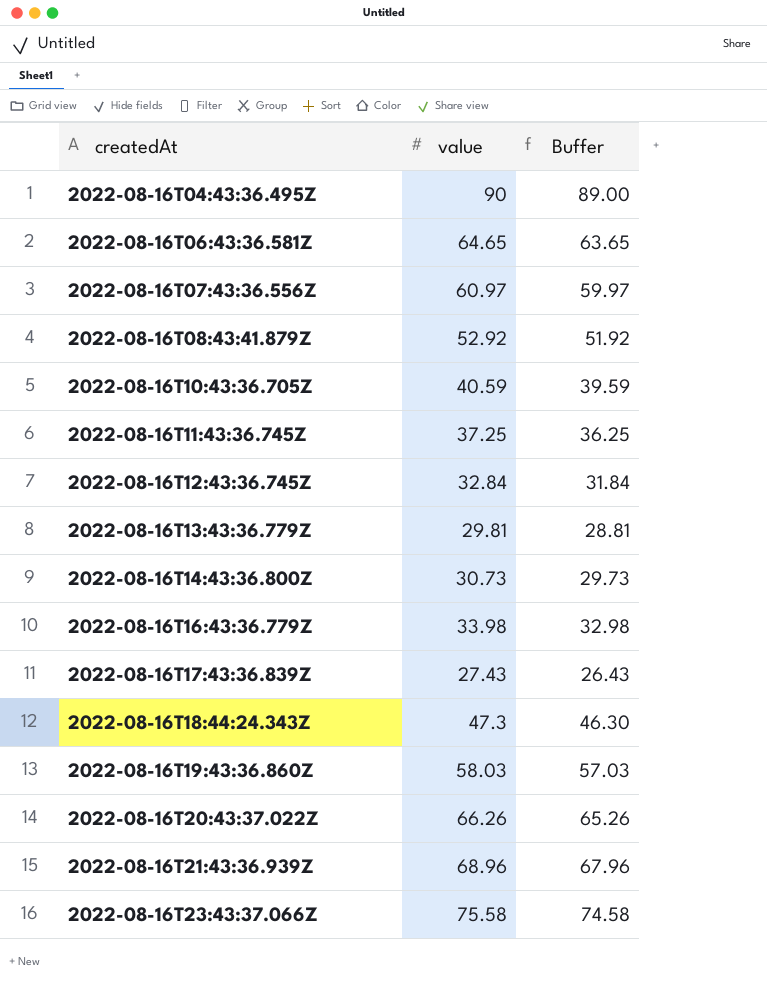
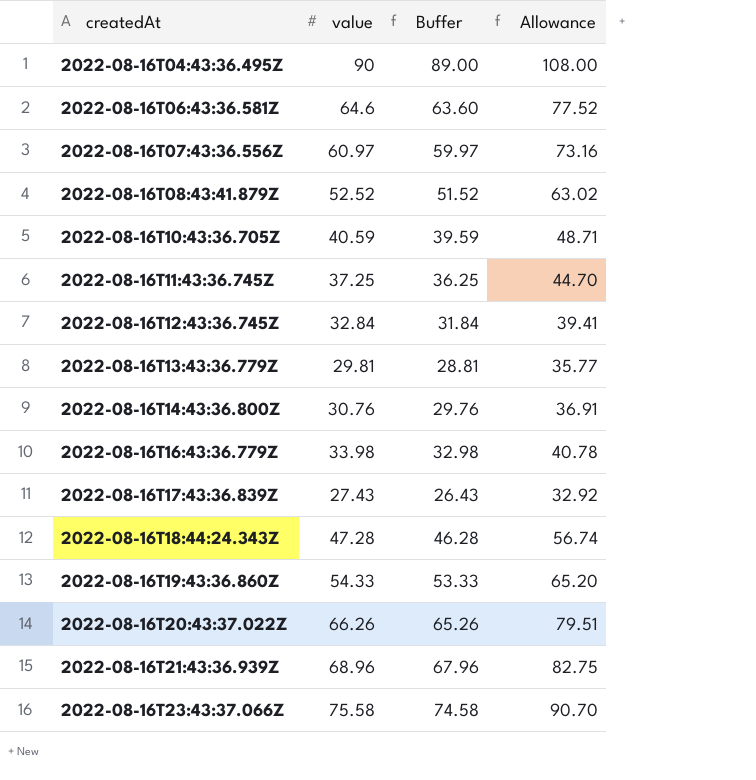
column Allowance | formula: none -> [value] * 1.2
2022-08-16T06:43:36.581Z | value: 64.65 -> 64.6
2022-08-16T06:43:36.581Z | Buffer: 63.65 -> 63.60
2022-08-16T08:43:41.879Z | value: 52.92 -> 52.52
2022-08-16T08:43:41.879Z | Buffer: 51.92 -> 51.52
2022-08-16T14:43:36.800Z | value: 30.73 -> 30.76
2022-08-16T14:43:36.800Z | Buffer: 29.73 -> 29.76
2022-08-16T18:44:24.343Z | value: 47.3 -> 47.28
2022-08-16T18:44:24.343Z | Buffer: 46.30 -> 46.28
2022-08-16T19:43:36.860Z | value: 58.03 -> 54.33
2022-08-16T19:43:36.860Z | Buffer: 57.03 -> 53.33

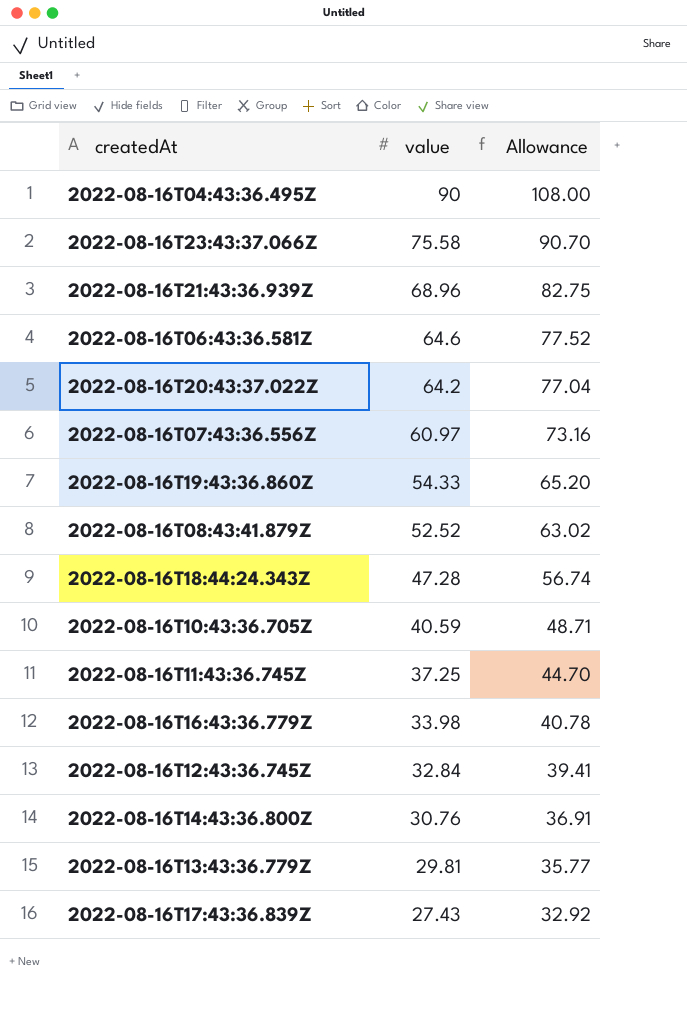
row order: createdAt ascending -> value descending
column Buffer | formula: [value] - 1 -> none
2022-08-16T20:43:37.022Z | value: 66.26 -> 64.2
2022-08-16T20:43:37.022Z | Allowance: 79.51 -> 77.04

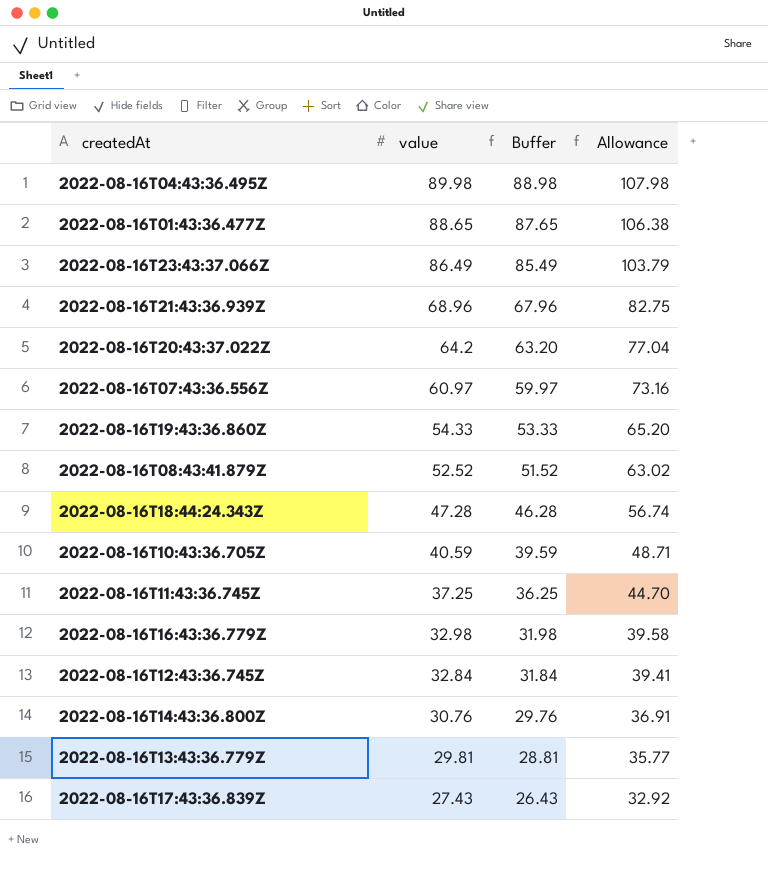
column Buffer | formula: none -> [value] - 1
row 2022-08-16T06:43:36.581Z: 64.6 | 77.52 -> none
2022-08-16T04:43:36.495Z | value: 90 -> 89.98
2022-08-16T04:43:36.495Z | Allowance: 108.00 -> 107.98
row 2022-08-16T01:43:36.477Z: none -> 88.65 | 87.65 | 106.38
2022-08-16T23:43:37.066Z | value: 75.58 -> 86.49
2022-08-16T23:43:37.066Z | Allowance: 90.70 -> 103.79
2022-08-16T16:43:36.779Z | value: 33.98 -> 32.98
2022-08-16T16:43:36.779Z | Allowance: 40.78 -> 39.58

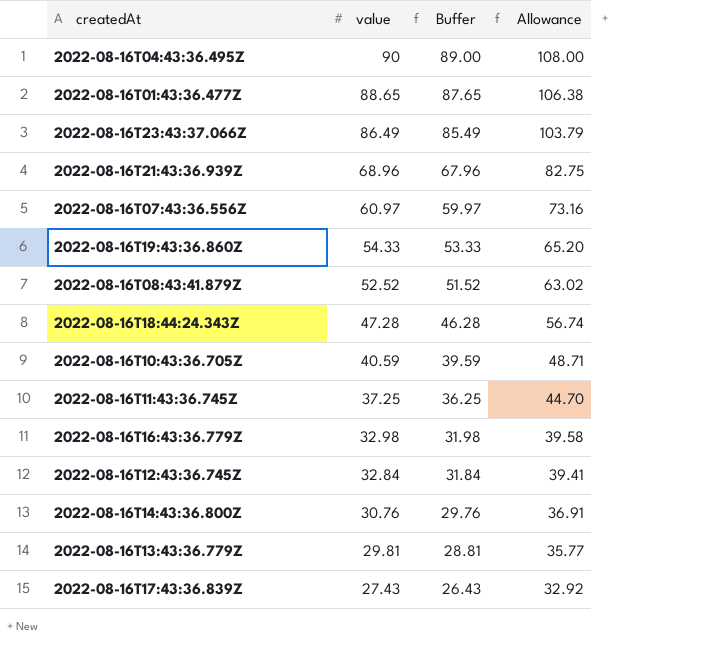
row 2022-08-16T20:43:37.022Z: 64.2 | 63.20 | 77.04 -> none
2022-08-16T04:43:36.495Z | value: 89.98 -> 90
2022-08-16T04:43:36.495Z | Buffer: 88.98 -> 89.00
2022-08-16T04:43:36.495Z | Allowance: 107.98 -> 108.00

